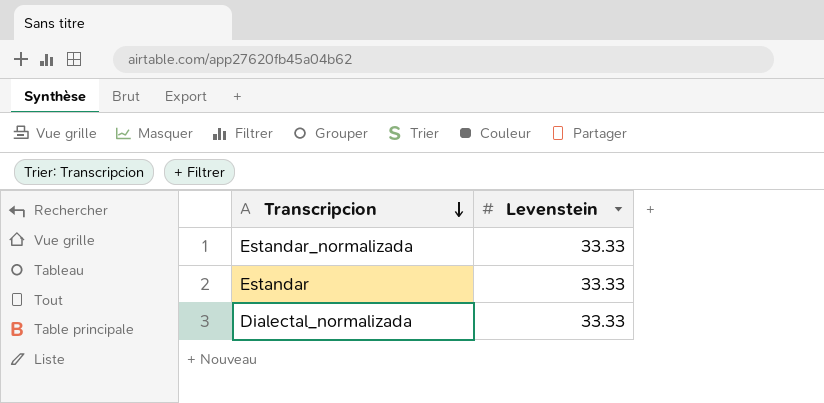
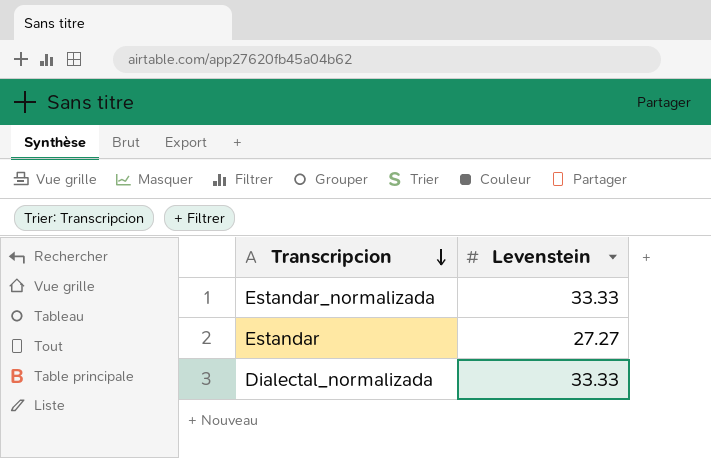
Estandar | Levenstein: 33.33 -> 27.27

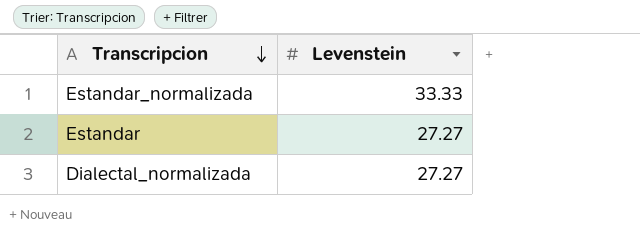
Dialectal_normalizada | Levenstein: 33.33 -> 27.27

